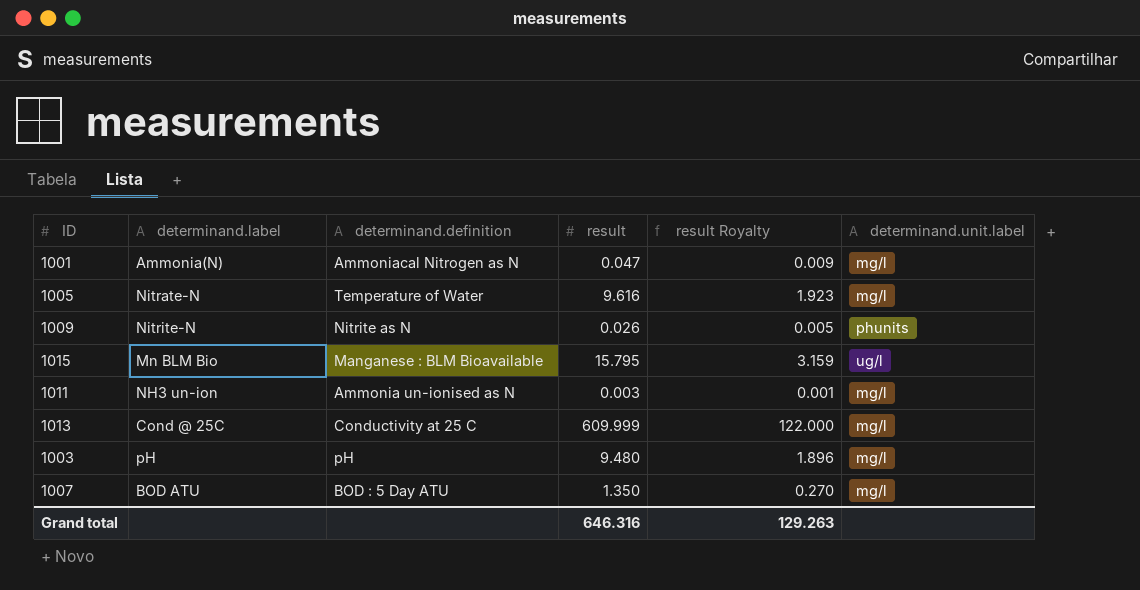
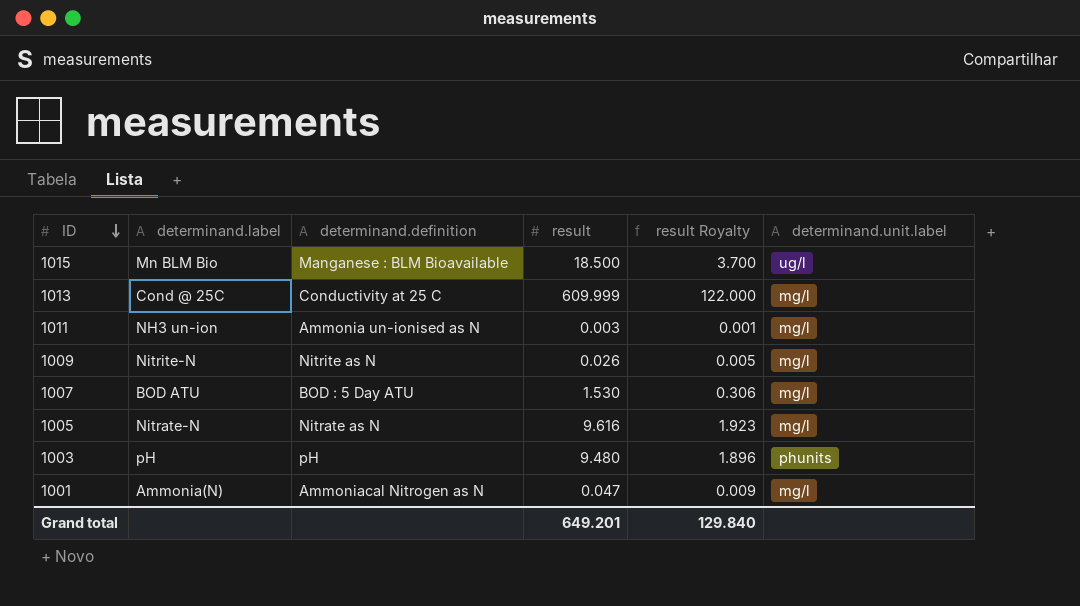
row order: none -> ID descending
1015 | result: 15.795 -> 18.500
1015 | result Royalty: 3.159 -> 3.700
1009 | determinand.unit.label: phunits -> mg/l
1007 | result: 1.350 -> 1.530
1007 | result Royalty: 0.270 -> 0.306
1005 | determinand.definition: Temperature of Water -> Nitrate as N
1003 | determinand.unit.label: mg/l -> phunits
Grand total | result: 646.316 -> 649.201
Grand total | result Royalty: 129.263 -> 129.840

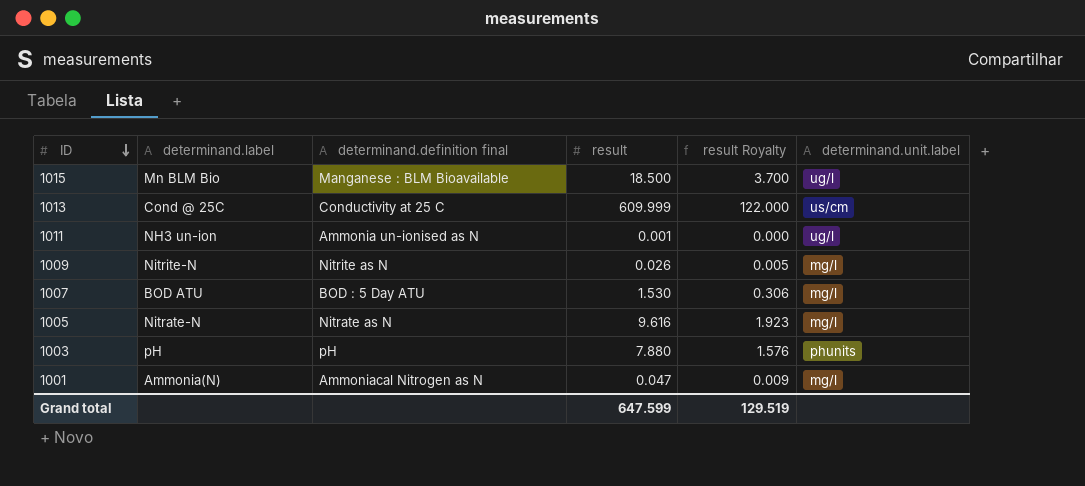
column name: determinand.definition -> determinand.definition final
1013 | determinand.unit.label: mg/l -> us/cm
1011 | result: 0.003 -> 0.001
1011 | result Royalty: 0.001 -> 0.000
1011 | determinand.unit.label: mg/l -> ug/l
1003 | result: 9.480 -> 7.880
1003 | result Royalty: 1.896 -> 1.576
Grand total | result: 649.201 -> 647.599
Grand total | result Royalty: 129.840 -> 129.519

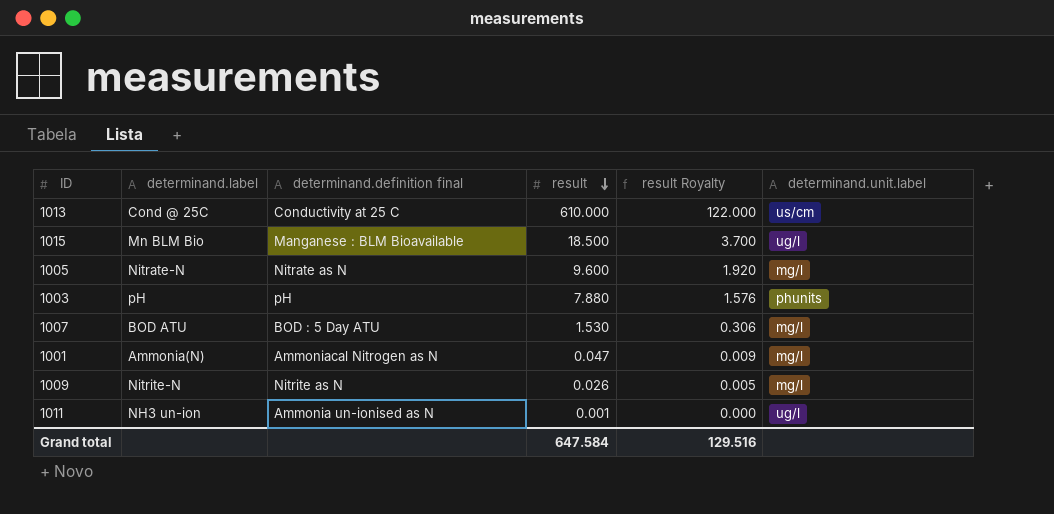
row order: ID descending -> result descending
1013 | result: 609.999 -> 610.000
1005 | result: 9.616 -> 9.600
1005 | result Royalty: 1.923 -> 1.920
Grand total | result: 647.599 -> 647.584
Grand total | result Royalty: 129.519 -> 129.516

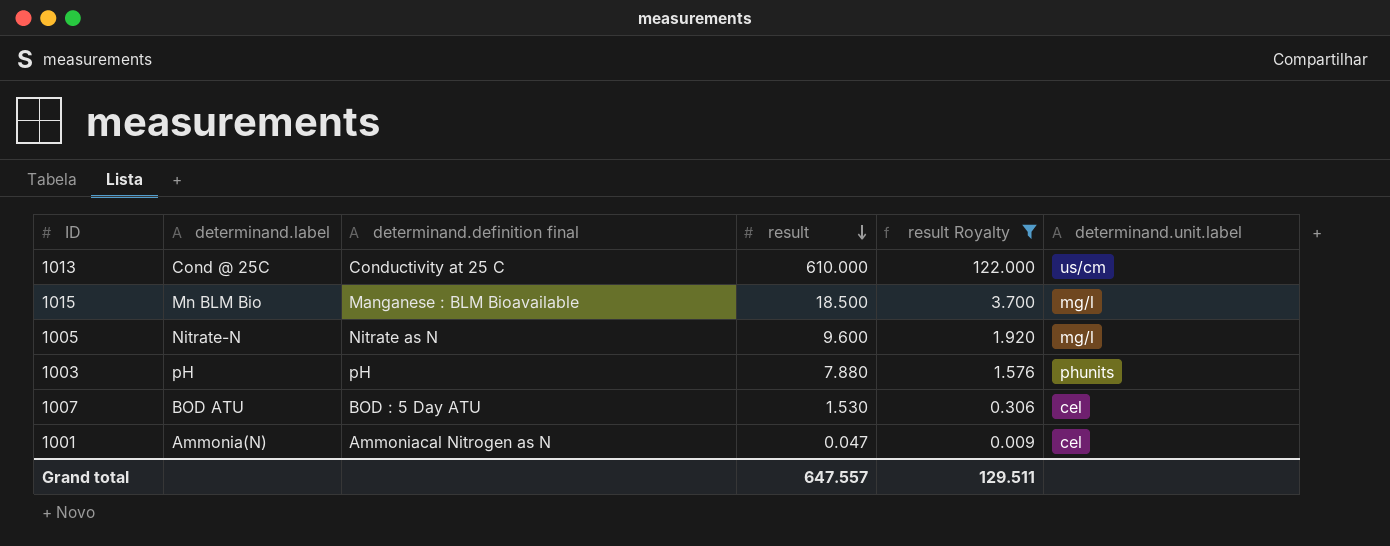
filter: none -> result Royalty >= 0.009
1015 | determinand.unit.label: ug/l -> mg/l
1007 | determinand.unit.label: mg/l -> cel
1001 | determinand.unit.label: mg/l -> cel
Grand total | result: 647.584 -> 647.557
Grand total | result Royalty: 129.516 -> 129.511

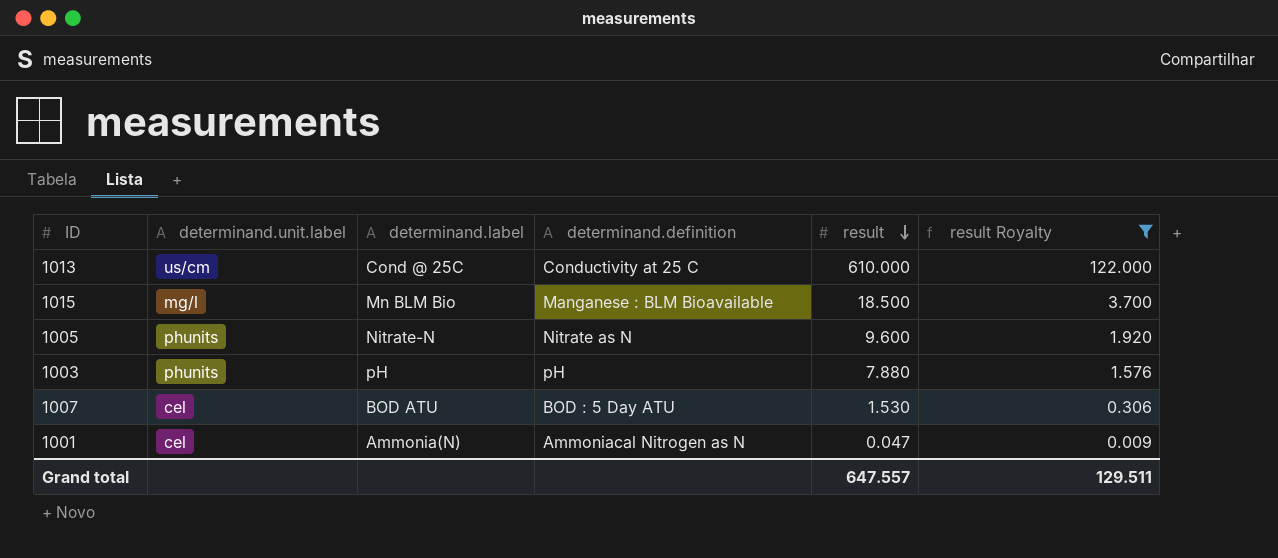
column determinand.unit.label | position: 6 -> 2
column name: determinand.definition final -> determinand.definition
1005 | determinand.unit.label: mg/l -> phunits

